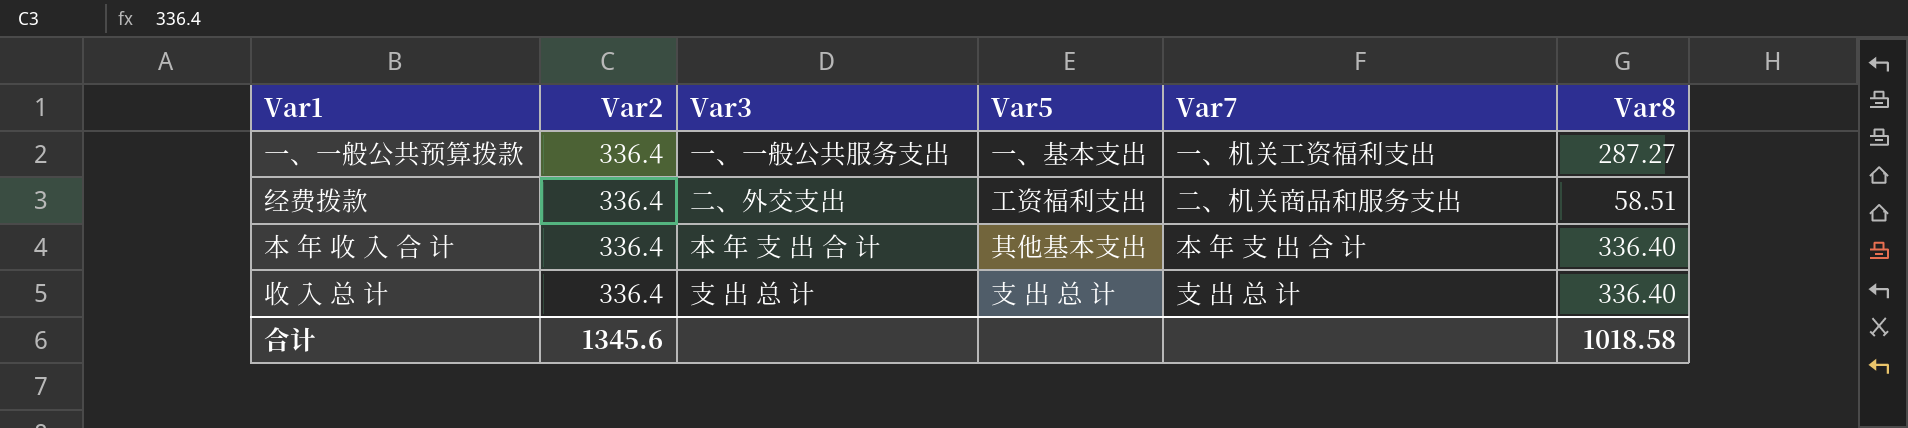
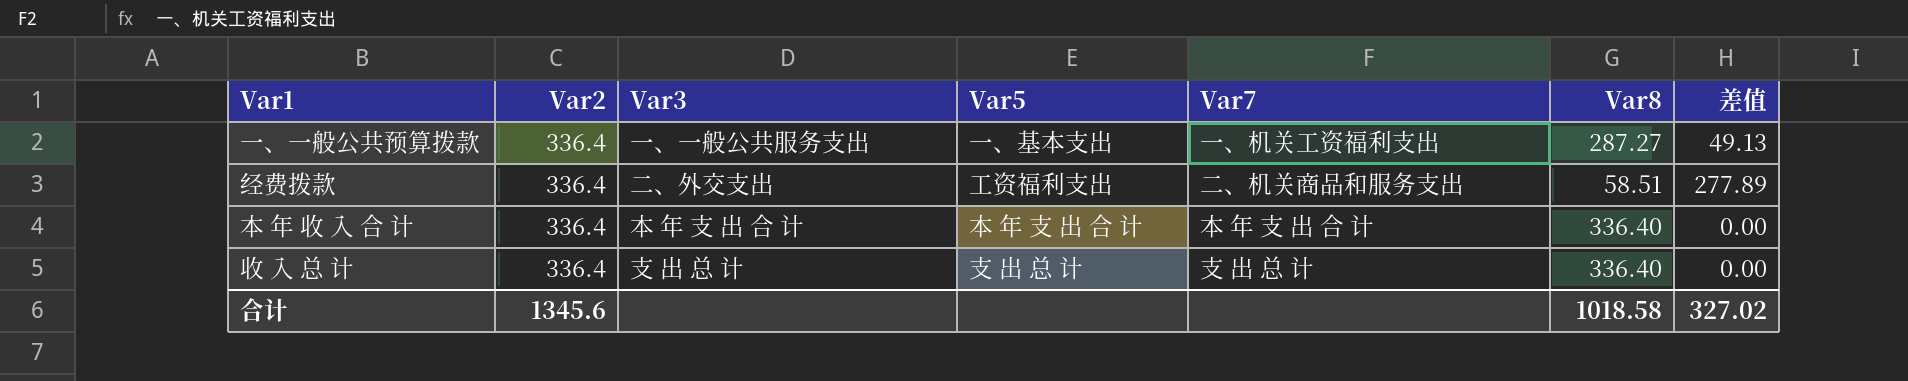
column 差值 | formula: none -> [Var2] - [Var8]
本 年 收 入 合 计 | Var5: 其他基本支出 -> 本 年 支 出 合 计

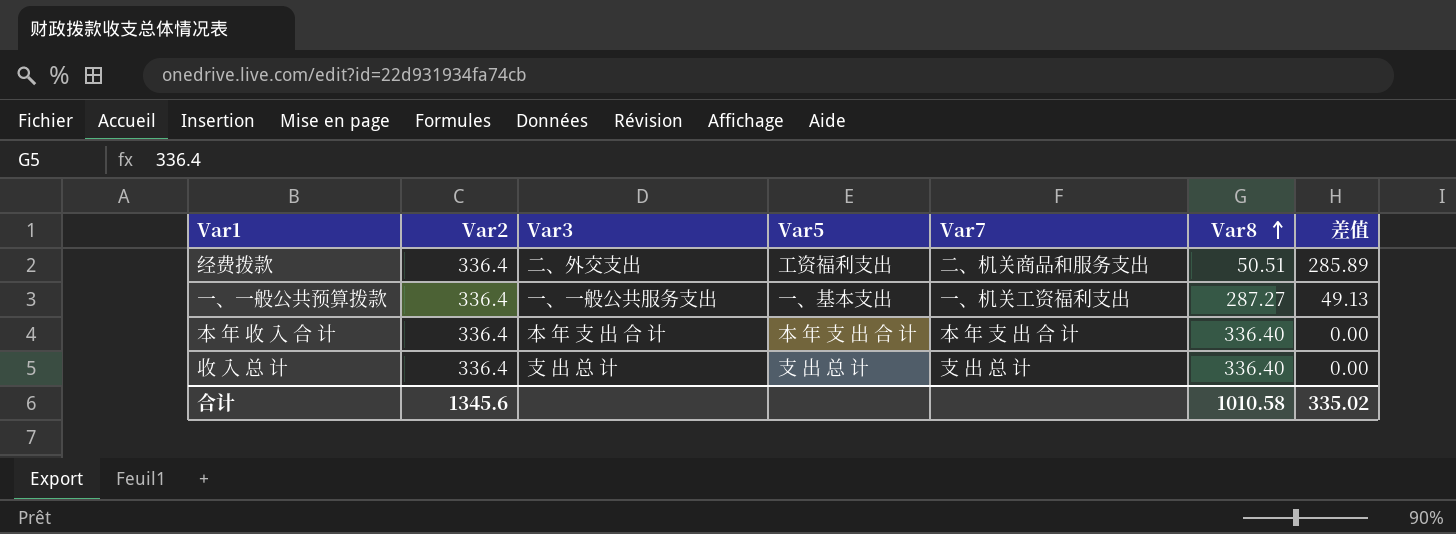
row order: none -> Var8 ascending
经费拨款 | Var8: 58.51 -> 50.51
经费拨款 | 差值: 277.89 -> 285.89
合计 | Var8: 1018.58 -> 1010.58
合计 | 差值: 327.02 -> 335.02

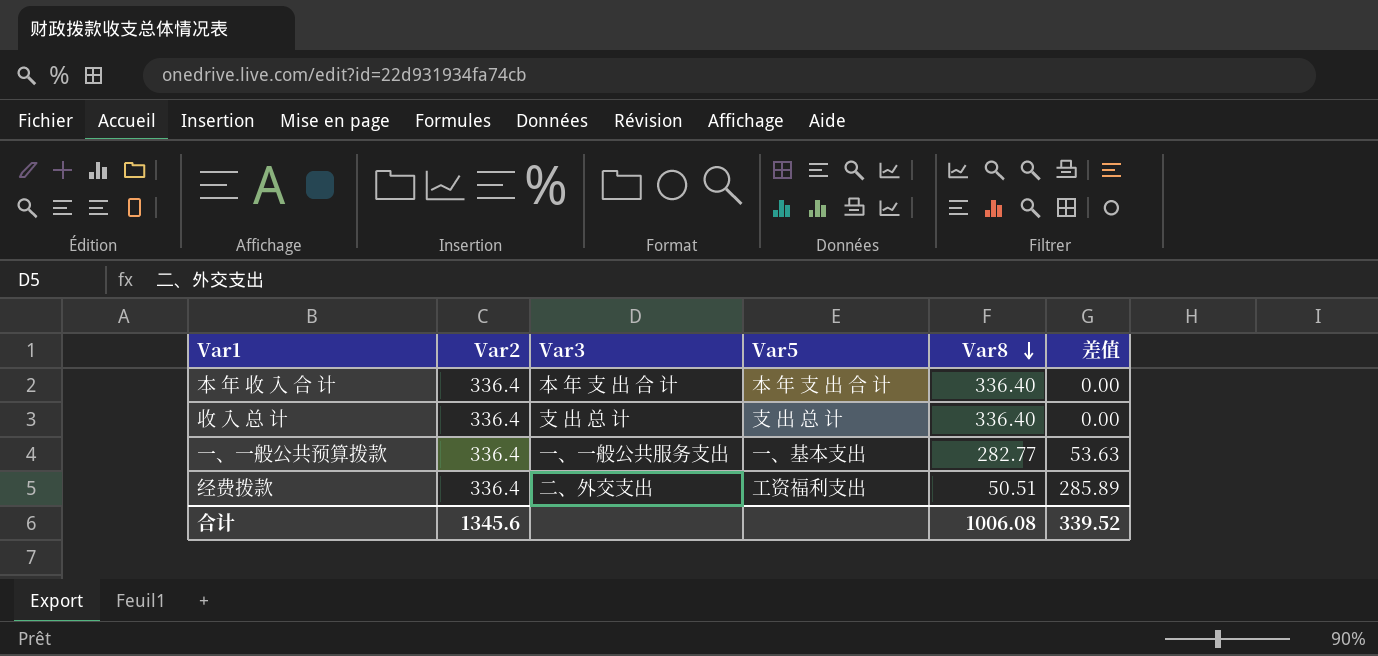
row order: Var8 ascending -> Var8 descending
column Var7 | position: 5 -> none
一、一般公共预算拨款 | Var8: 287.27 -> 282.77
一、一般公共预算拨款 | 差值: 49.13 -> 53.63
合计 | Var8: 1010.58 -> 1006.08
合计 | 差值: 335.02 -> 339.52

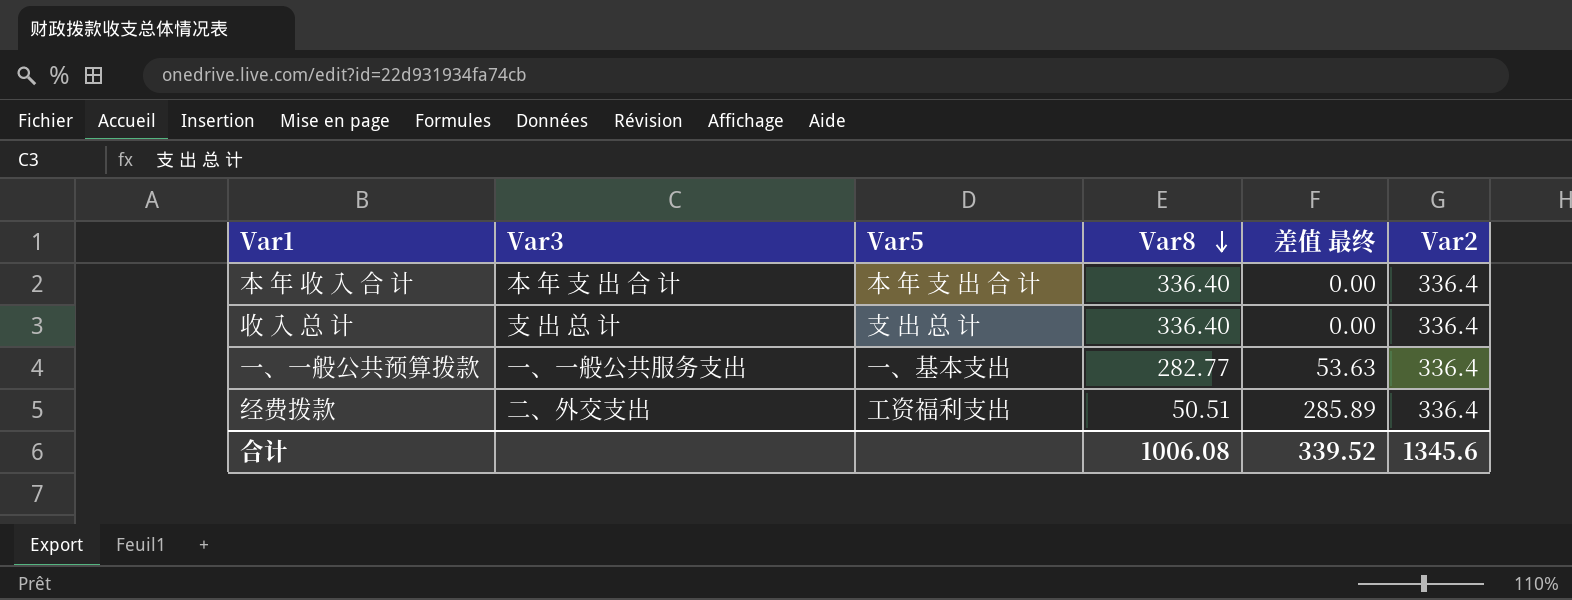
column name: 差值 -> 差值 最终
column Var2 | position: 2 -> 6

